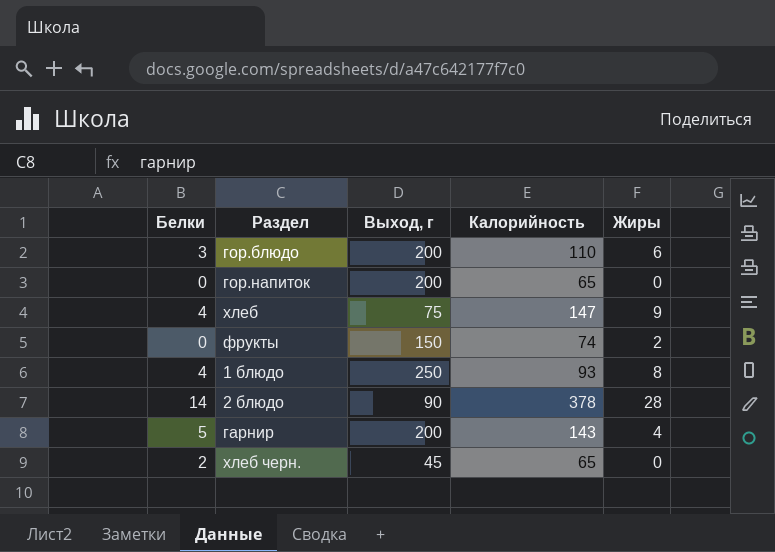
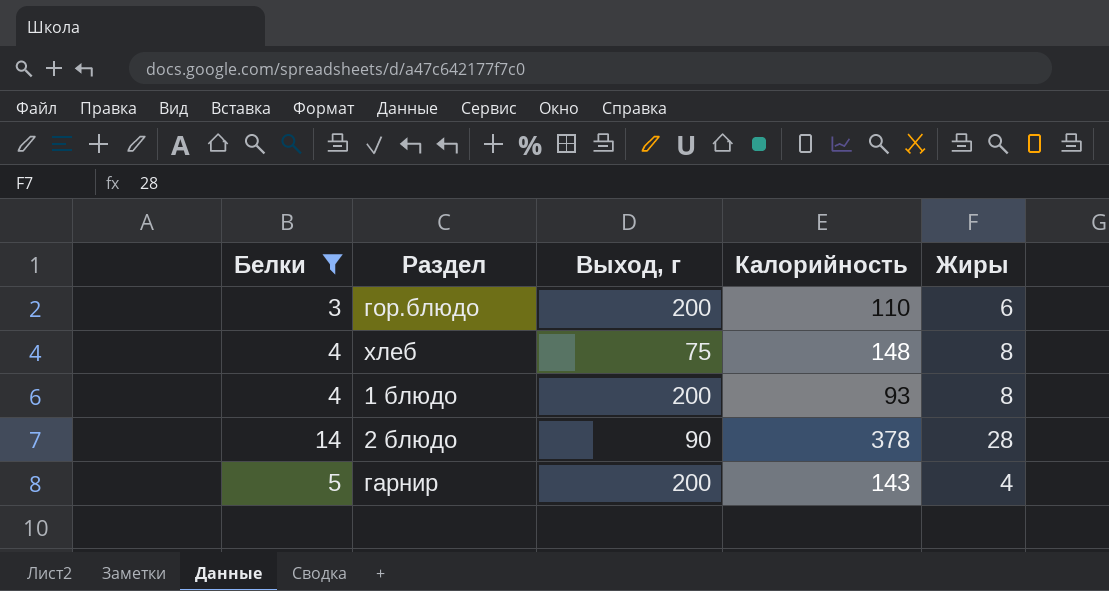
filter: none -> Белки >= 3
хлеб | Калорийность: 147 -> 148
хлеб | Жиры: 9 -> 8
1 блюдо | Выход, г: 250 -> 200

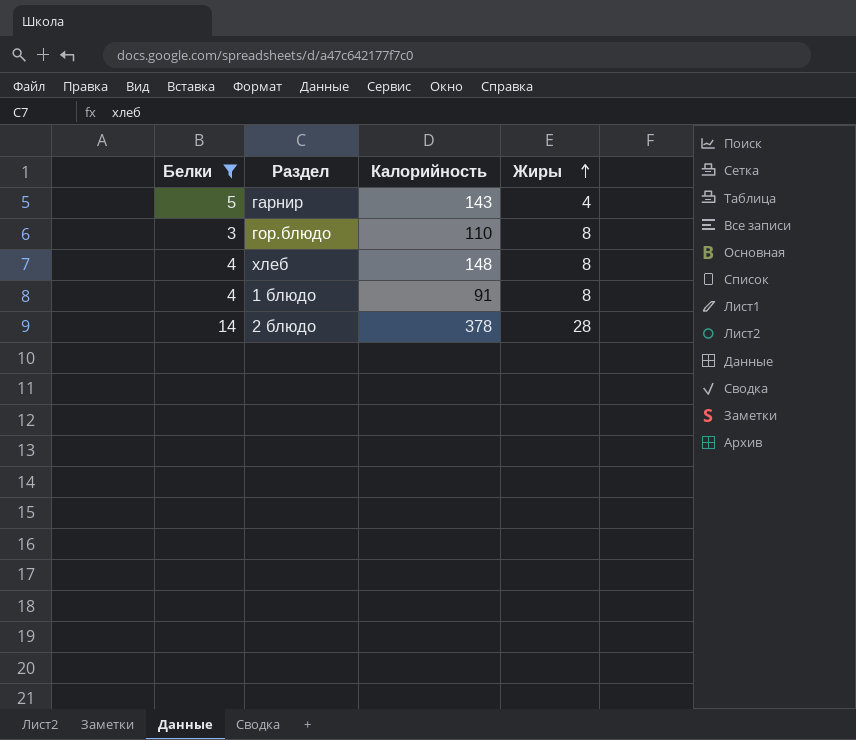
row order: none -> Жиры ascending
column Выход, г | position: 3 -> none
гор.блюдо | Жиры: 6 -> 8
1 блюдо | Калорийность: 93 -> 91

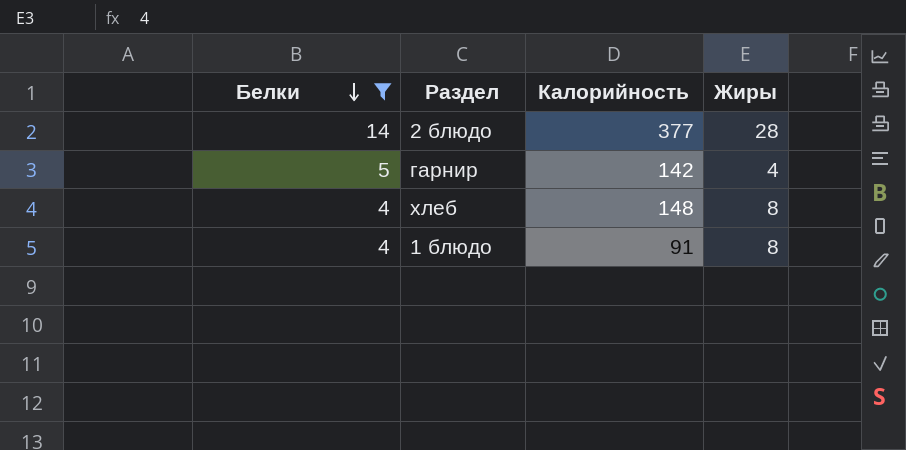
row order: Жиры ascending -> Белки descending
row гор.блюдо: 3 | 110 | 8 -> none
2 блюдо | Калорийность: 378 -> 377
гарнир | Калорийность: 143 -> 142

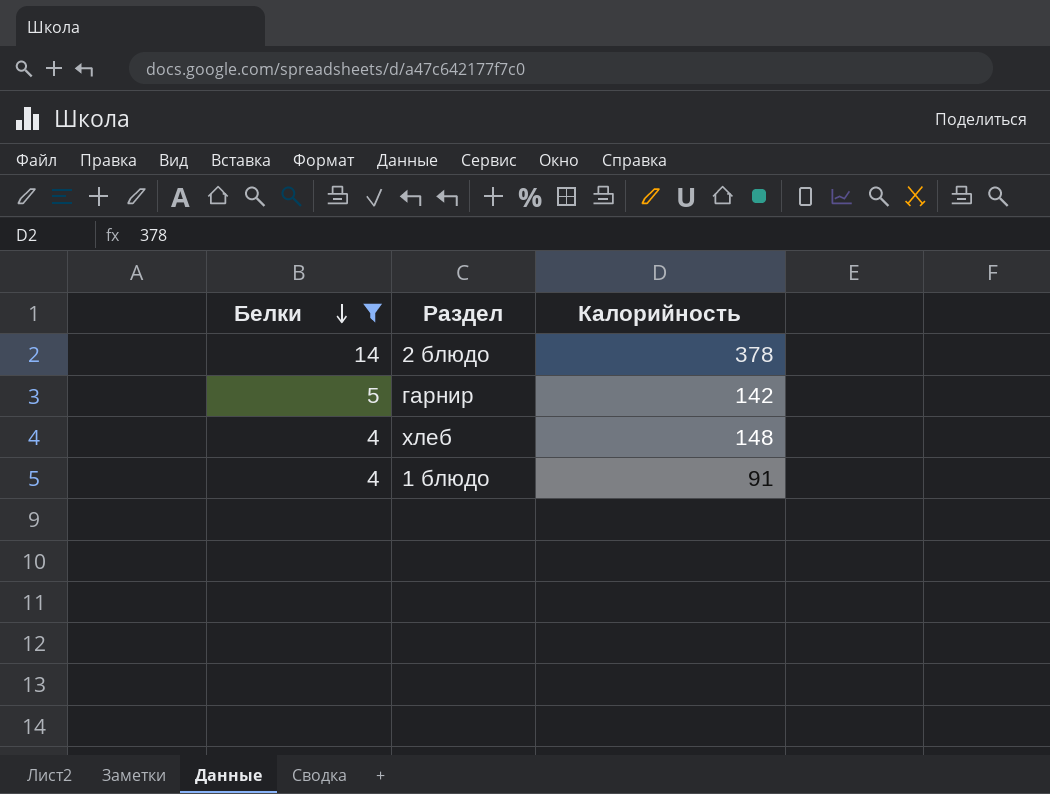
column Жиры | position: 4 -> none
2 блюдо | Калорийность: 377 -> 378

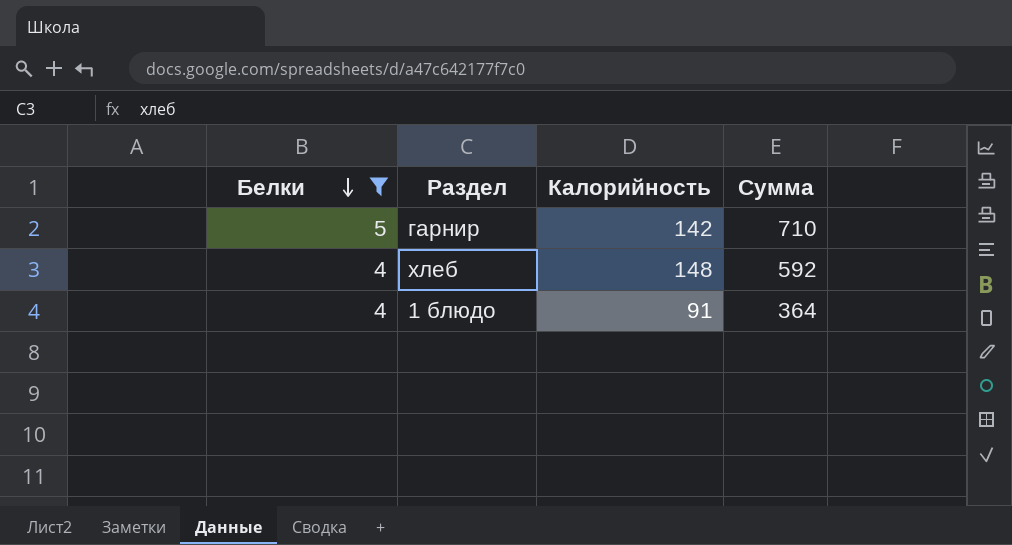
column Сумма | formula: none -> [Белки] * [Калорийность]
row 2 блюдо: 14 | 378 -> none

